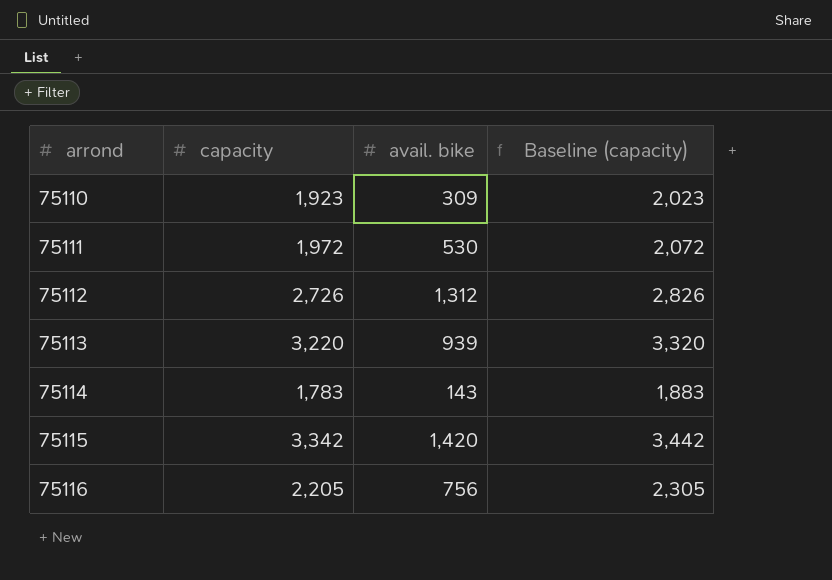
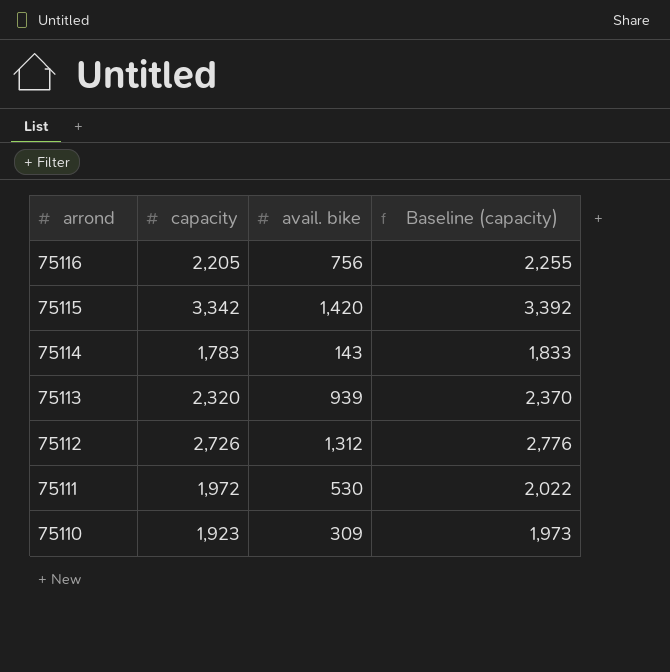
row order: arrond ascending -> arrond descending
column Baseline (capacity) | formula: [capacity] + 100 -> [capacity] + 50
75113 | capacity: 3,220 -> 2,320

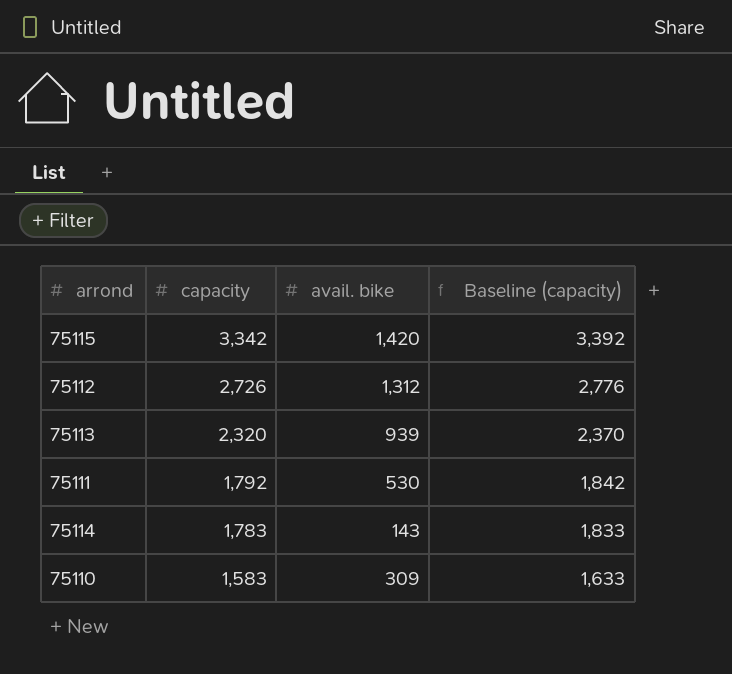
row order: arrond descending -> capacity descending
row 75116: 2,205 | 756 | 2,255 -> none
75111 | capacity: 1,972 -> 1,792
75111 | Baseline (capacity): 2,022 -> 1,842
75110 | capacity: 1,923 -> 1,583
75110 | Baseline (capacity): 1,973 -> 1,633

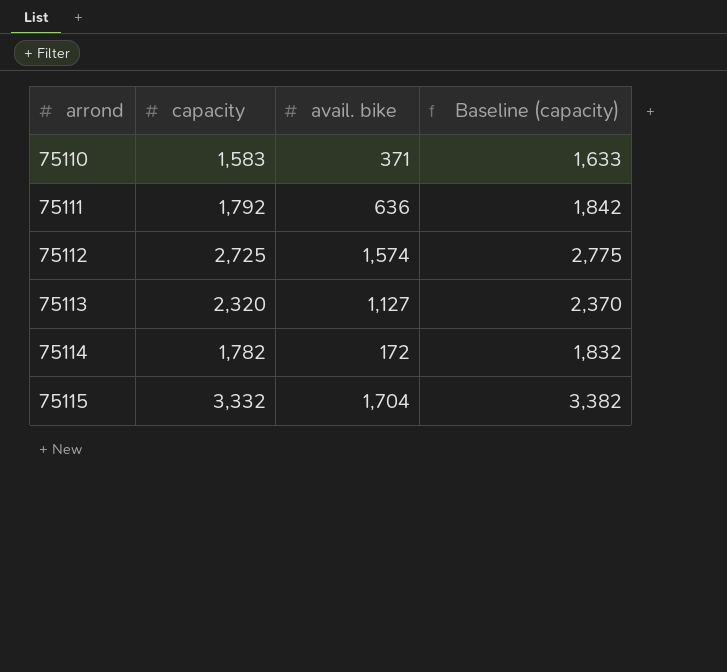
row order: capacity descending -> arrond ascending
75110 | avail. bike: 309 -> 371
75111 | avail. bike: 530 -> 636
75112 | capacity: 2,726 -> 2,725
75112 | avail. bike: 1,312 -> 1,574
75112 | Baseline (capacity): 2,776 -> 2,775
75113 | avail. bike: 939 -> 1,127
75114 | capacity: 1,783 -> 1,782
75114 | avail. bike: 143 -> 172
75114 | Baseline (capacity): 1,833 -> 1,832
75115 | capacity: 3,342 -> 3,332
75115 | avail. bike: 1,420 -> 1,704
75115 | Baseline (capacity): 3,392 -> 3,382

